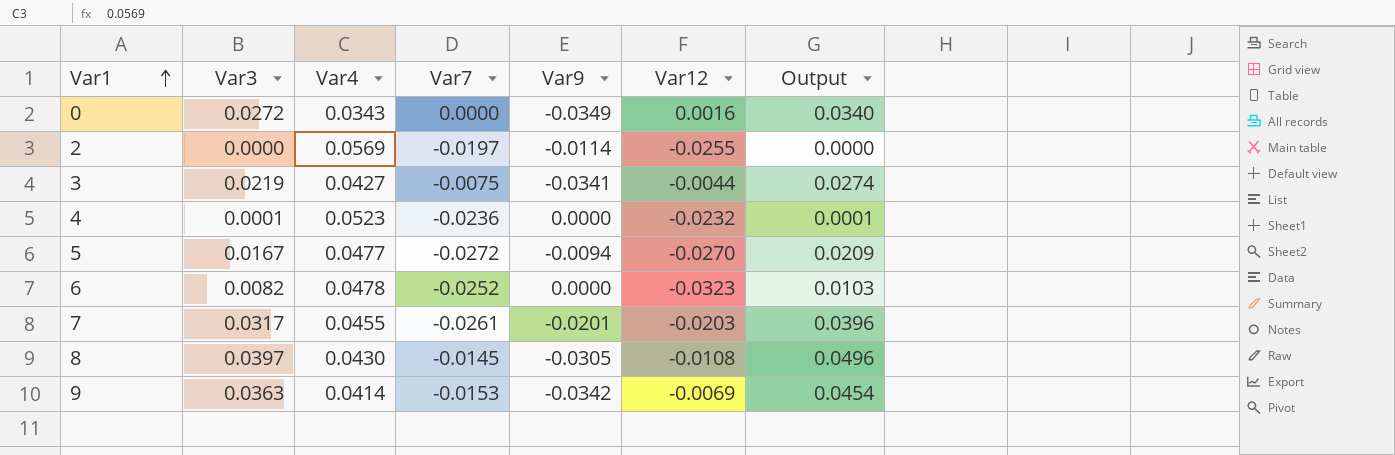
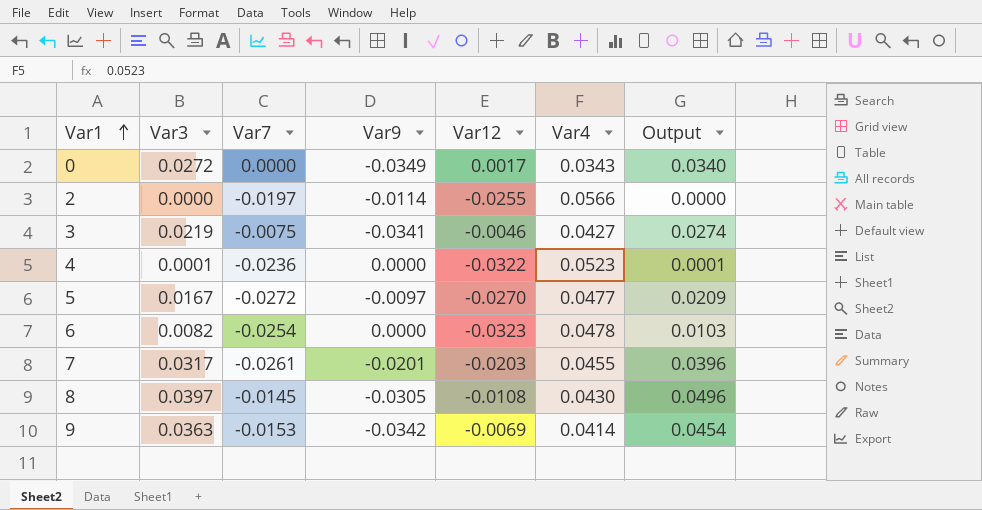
column Var4 | position: 3 -> 6
0 | Var12: 0.0016 -> 0.0017
2 | Var4: 0.0569 -> 0.0566
3 | Var12: -0.0044 -> -0.0046
4 | Var12: -0.0232 -> -0.0322
5 | Var9: -0.0094 -> -0.0097
6 | Var7: -0.0252 -> -0.0254

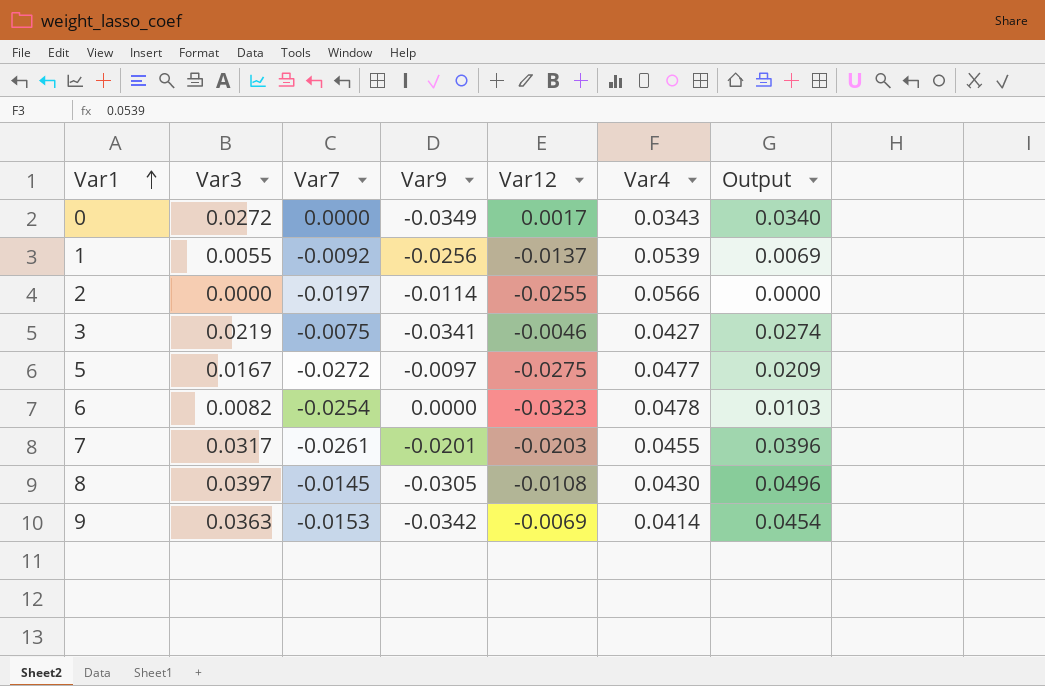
row 4: 0.0001 | -0.0236 | 0.0000 | -0.0322 | 0.0523 | 0.0001 -> none
row 1: none -> 0.0055 | -0.0092 | -0.0256 | -0.0137 | 0.0539 | 0.0069
5 | Var12: -0.0270 -> -0.0275

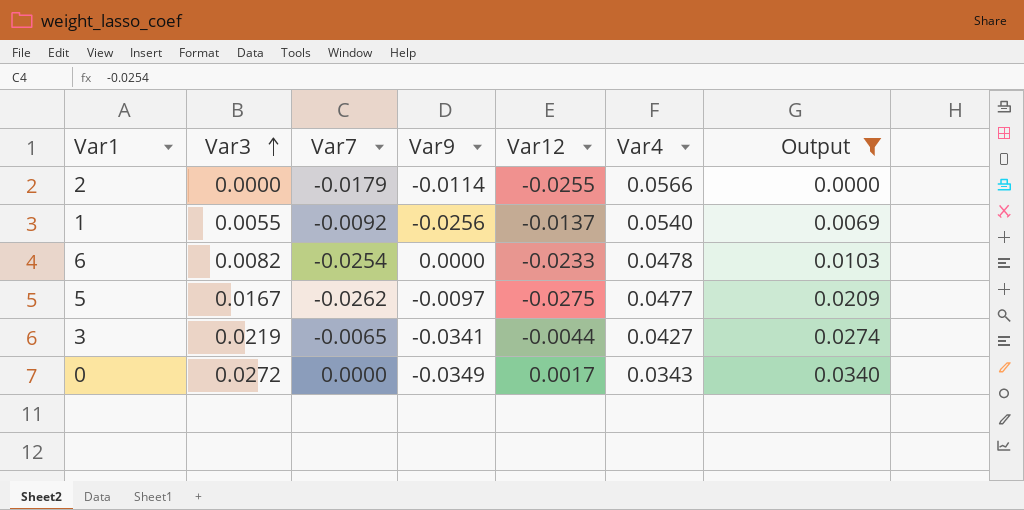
filter: none -> Output <= 0.0340
row order: Var1 ascending -> Var3 ascending
2 | Var7: -0.0197 -> -0.0179
1 | Var4: 0.0539 -> 0.0540
6 | Var12: -0.0323 -> -0.0233
5 | Var7: -0.0272 -> -0.0262
3 | Var7: -0.0075 -> -0.0065
3 | Var12: -0.0046 -> -0.0044

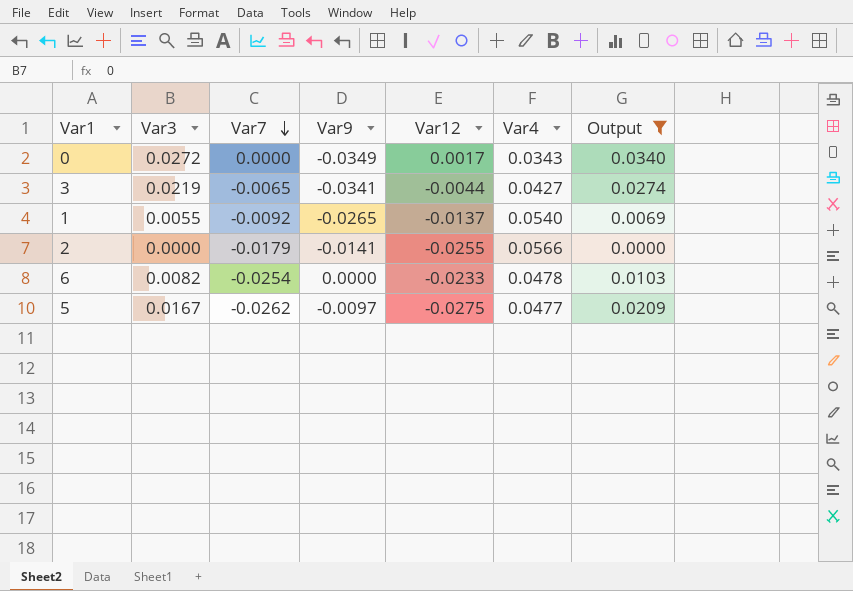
row order: Var3 ascending -> Var7 descending
1 | Var9: -0.0256 -> -0.0265
2 | Var9: -0.0114 -> -0.0141

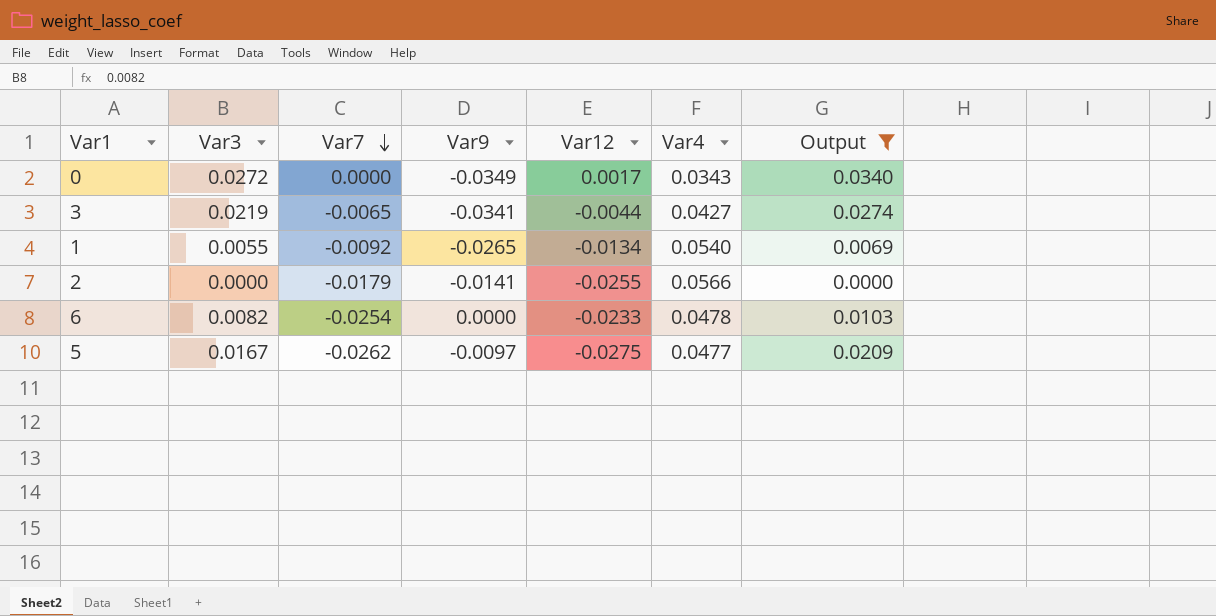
1 | Var12: -0.0137 -> -0.0134

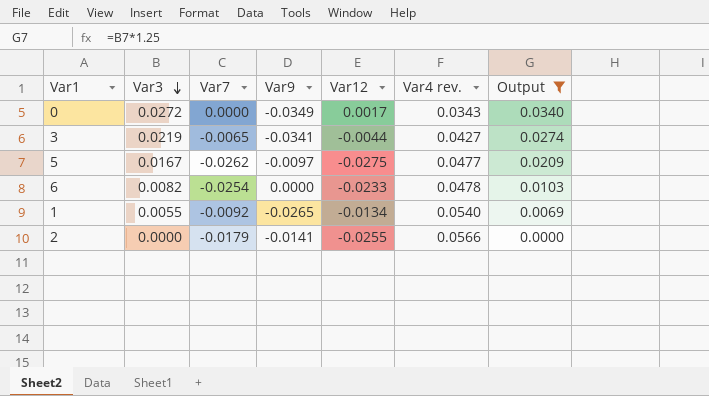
row order: Var7 descending -> Var3 descending
column name: Var4 -> Var4 rev.

